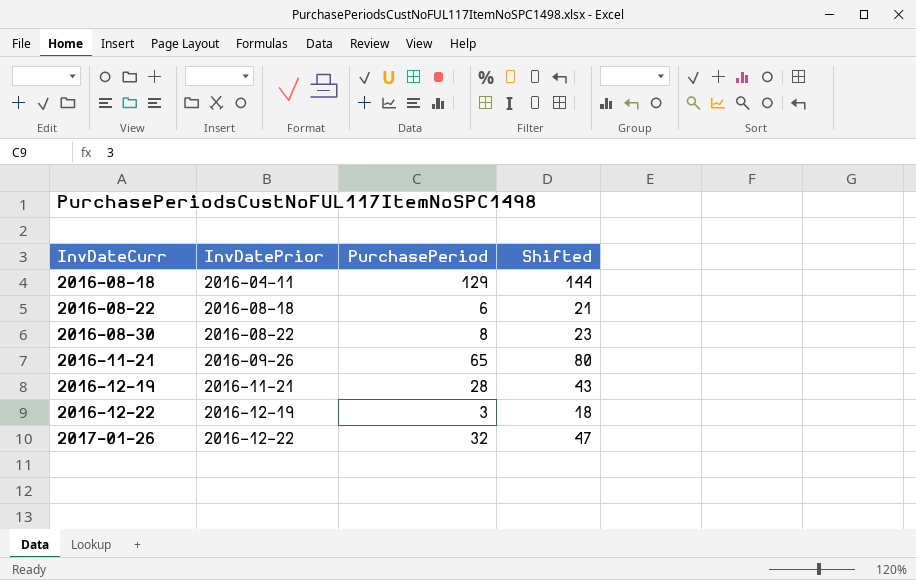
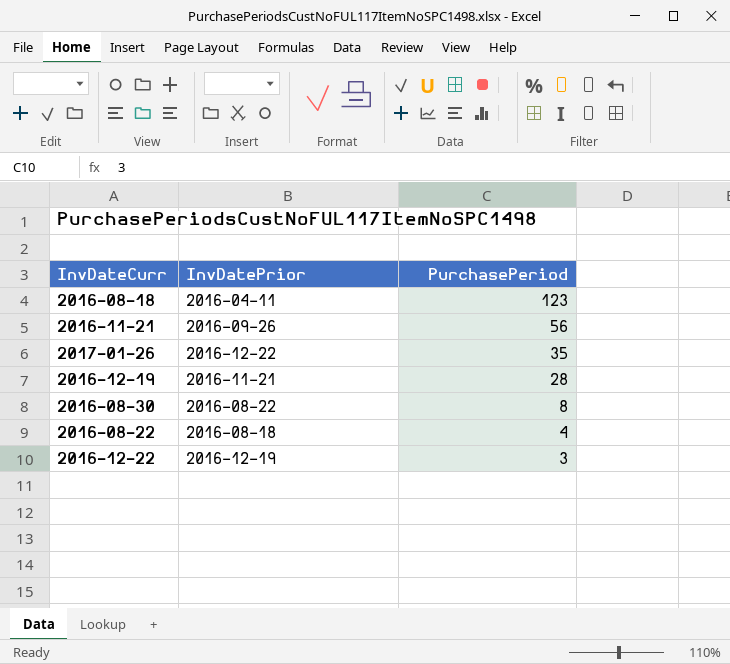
row order: InvDateCurr ascending -> PurchasePeriod descending
column Shifted | formula: [PurchasePeriod] + 15 -> none
2016-08-18 | PurchasePeriod: 129 -> 123
2016-11-21 | PurchasePeriod: 65 -> 56
2017-01-26 | PurchasePeriod: 32 -> 35
2016-08-22 | PurchasePeriod: 6 -> 4

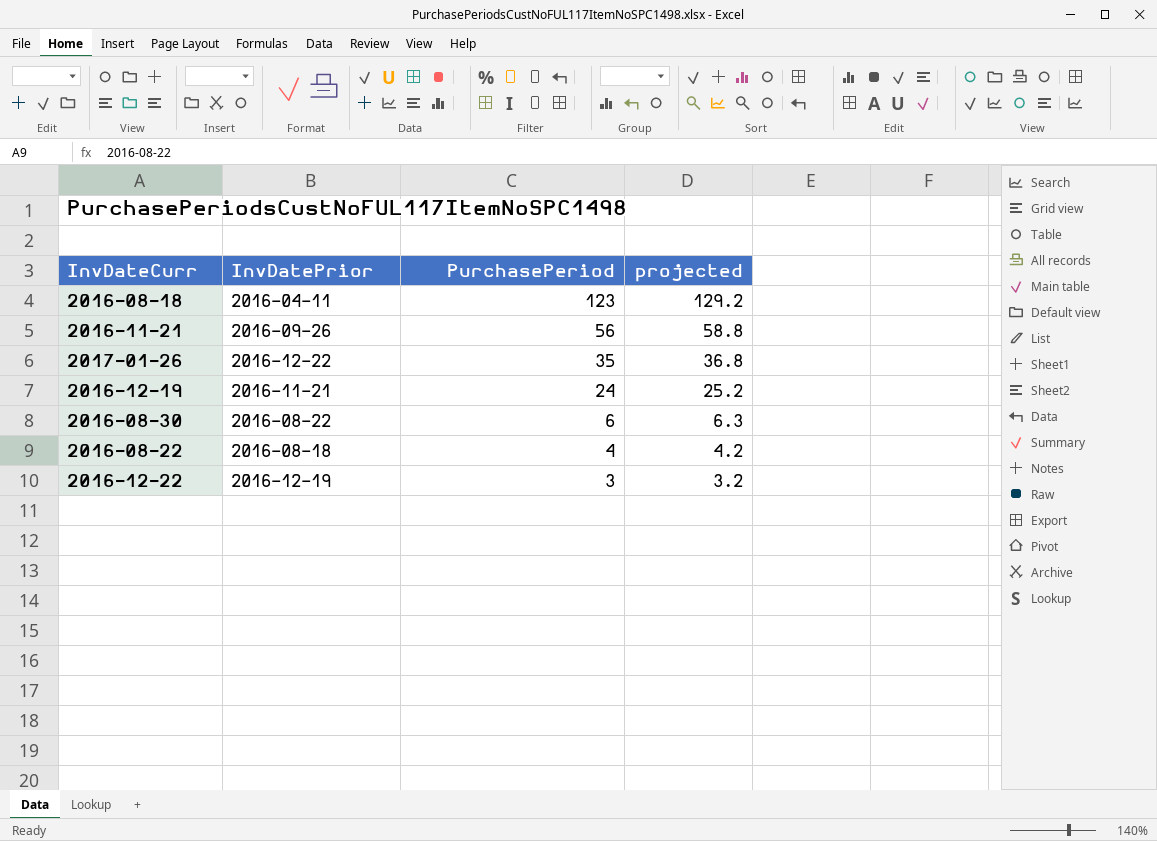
column projected | formula: none -> [PurchasePeriod] * 1.05
2016-12-19 | PurchasePeriod: 28 -> 24
2016-08-30 | PurchasePeriod: 8 -> 6

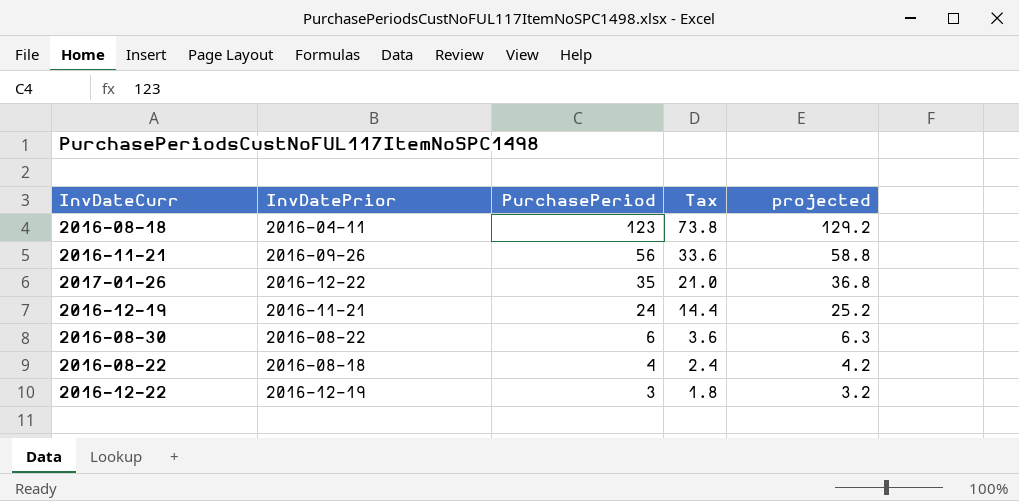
column Tax | formula: none -> [PurchasePeriod] * 0.6

